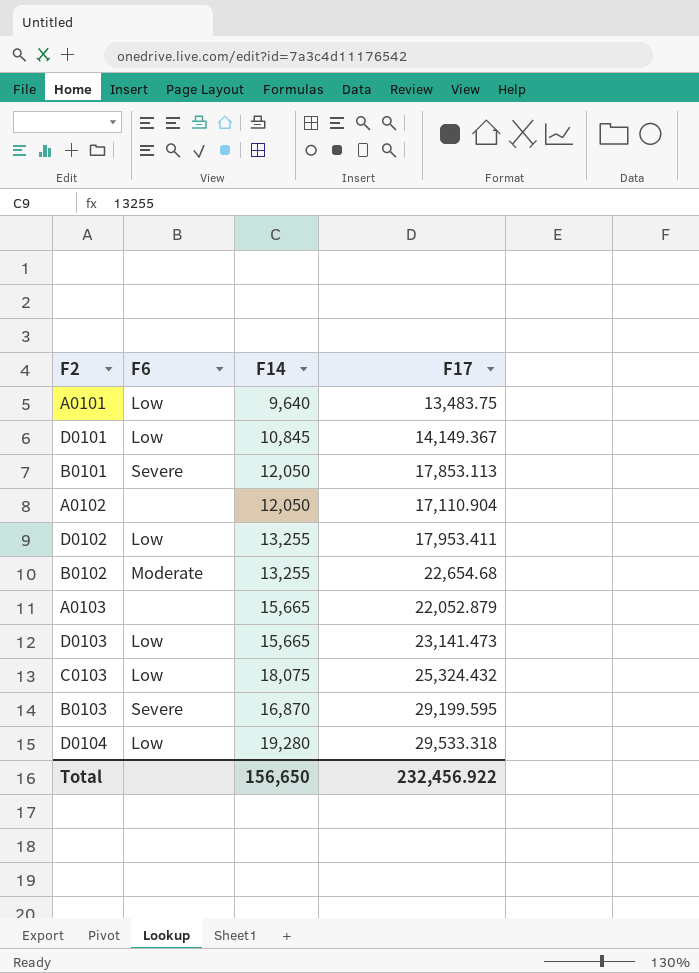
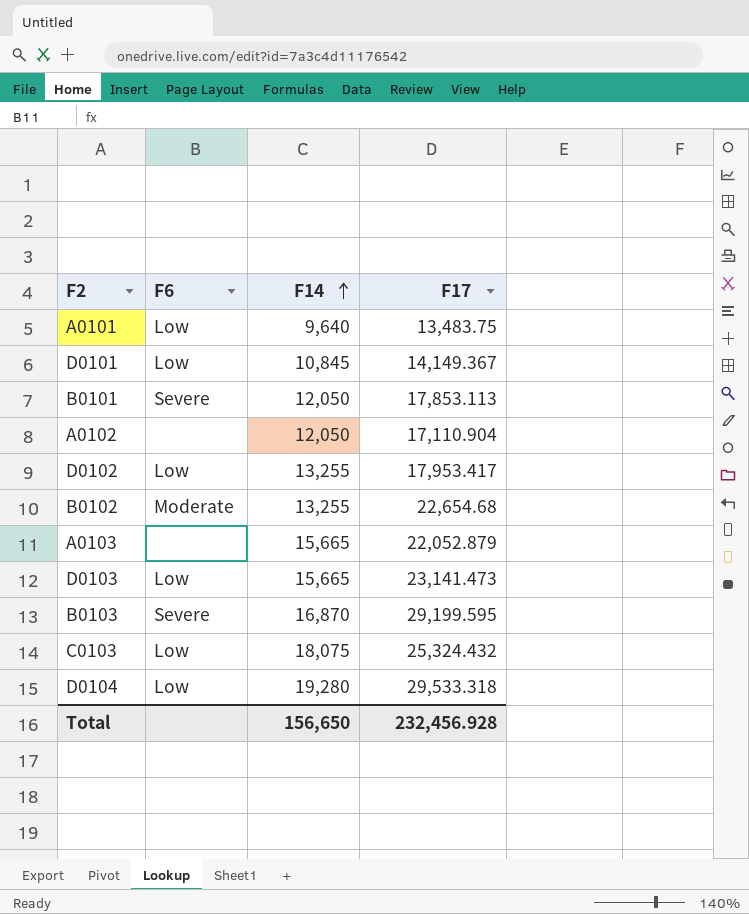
row order: none -> F14 ascending
D0102 | F17: 17,953.411 -> 17,953.417
Total | F17: 232,456.922 -> 232,456.928

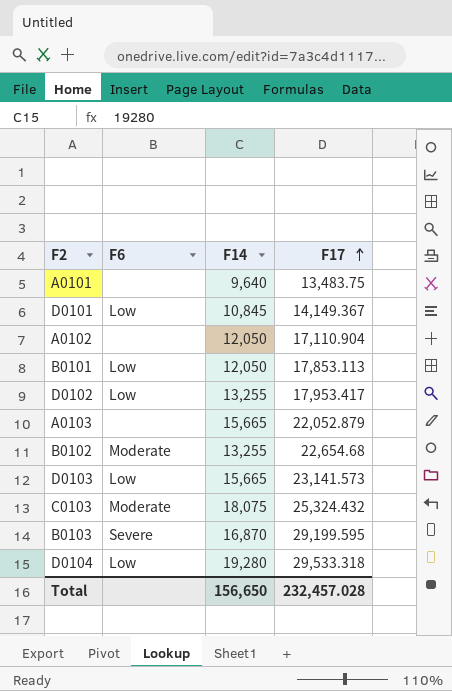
row order: F14 ascending -> F17 ascending
A0101 | F6: Low -> none
B0101 | F6: Severe -> Low
D0103 | F17: 23,141.473 -> 23,141.573
C0103 | F6: Low -> Moderate
Total | F17: 232,456.928 -> 232,457.028

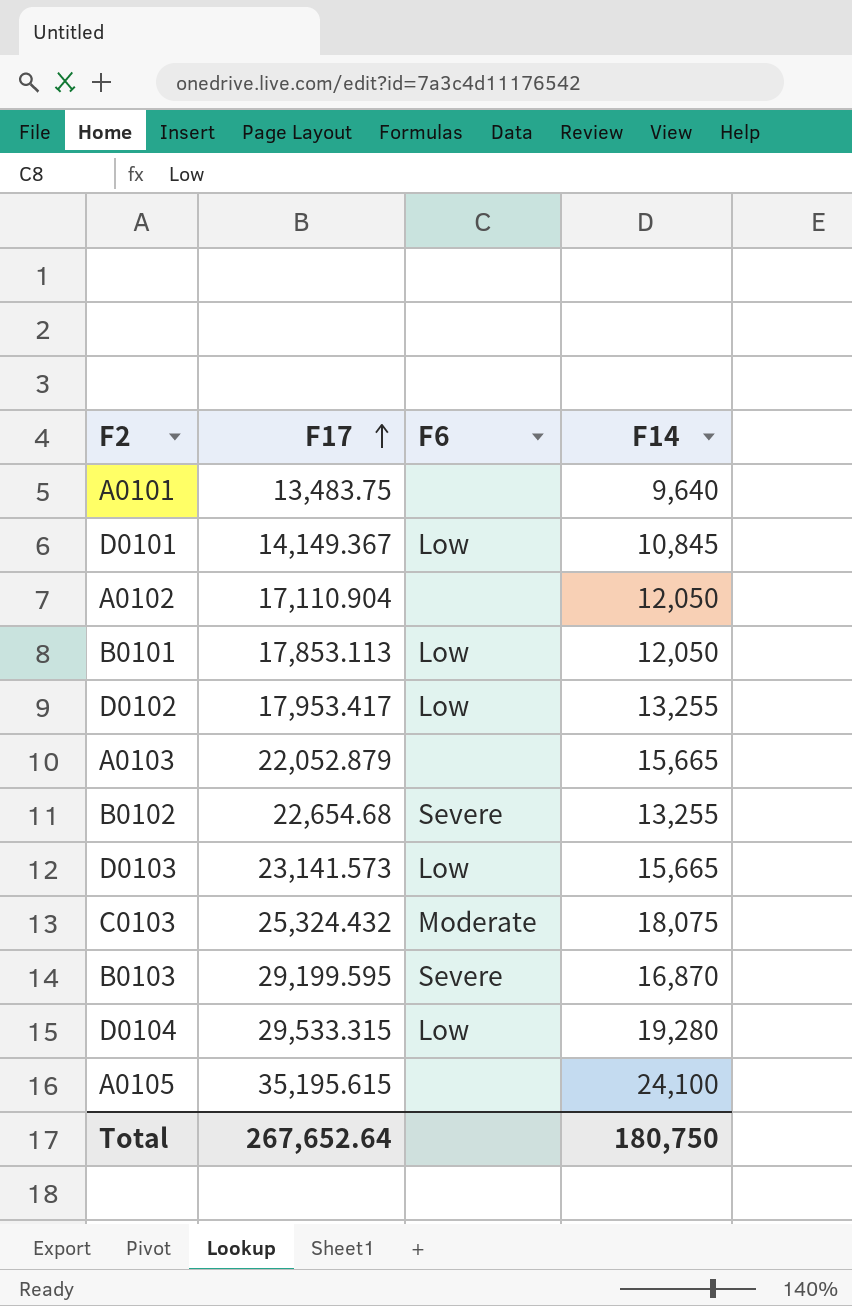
column F17 | position: 4 -> 2
B0102 | F6: Moderate -> Severe
D0104 | F17: 29,533.318 -> 29,533.315
row A0105: none -> 35,195.615 | none | 24,100
Total | F17: 232,457.028 -> 267,652.64
Total | F14: 156,650 -> 180,750

